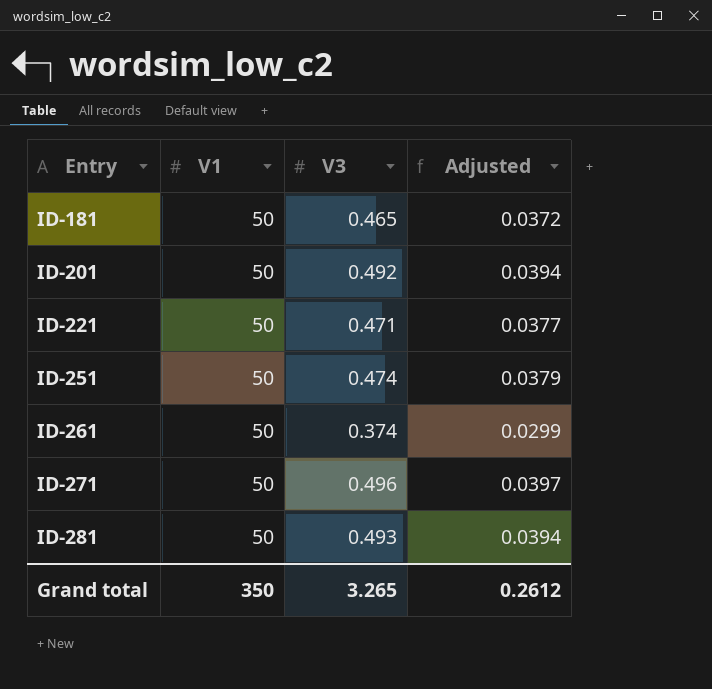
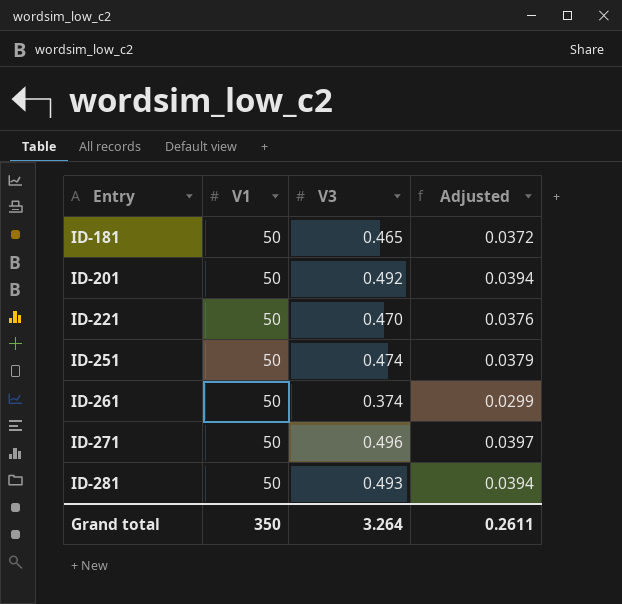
ID-221 | V3: 0.471 -> 0.470
ID-221 | Adjusted: 0.0377 -> 0.0376
Grand total | V3: 3.265 -> 3.264
Grand total | Adjusted: 0.2612 -> 0.2611

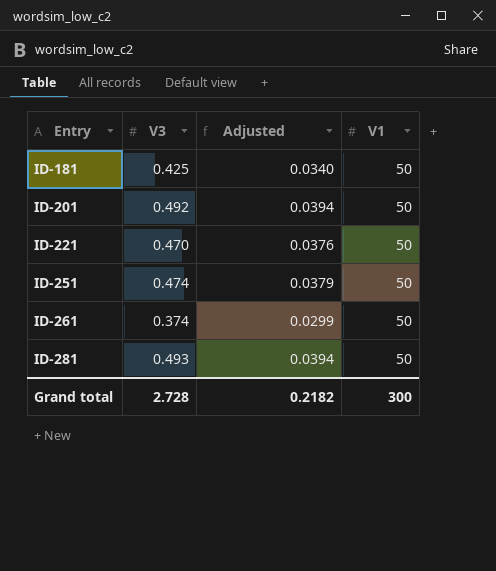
column V1 | position: 2 -> 4
row ID-271: 50 | 0.496 | 0.0397 -> none
ID-181 | V3: 0.465 -> 0.425
ID-181 | Adjusted: 0.0372 -> 0.0340
Grand total | V3: 3.264 -> 2.728
Grand total | Adjusted: 0.2611 -> 0.2182
Grand total | V1: 350 -> 300

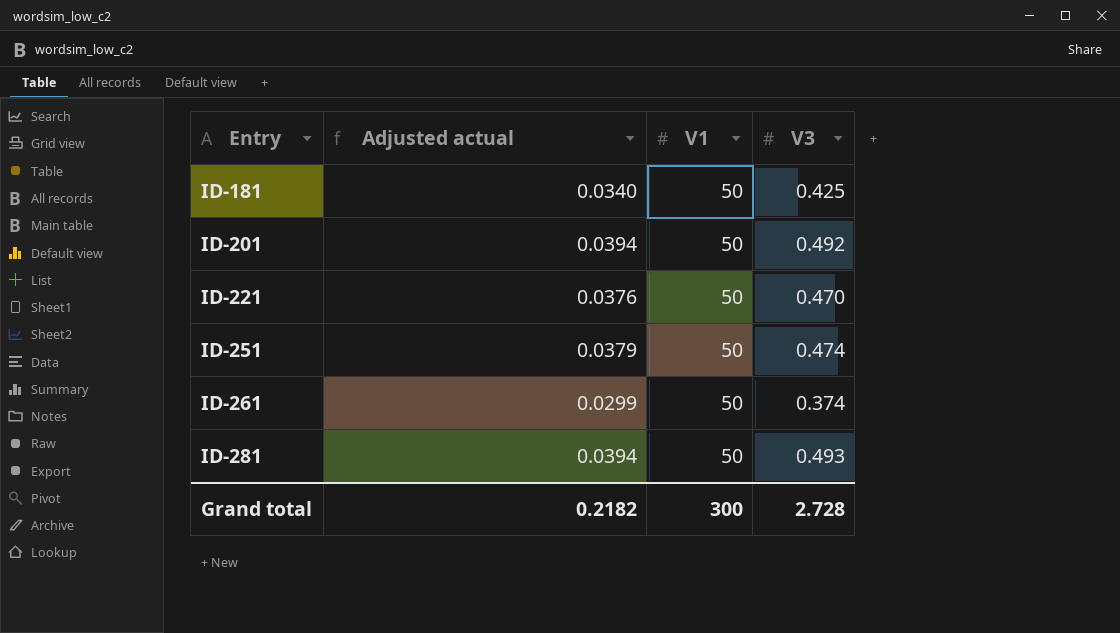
column name: Adjusted -> Adjusted actual
column V3 | position: 2 -> 4

